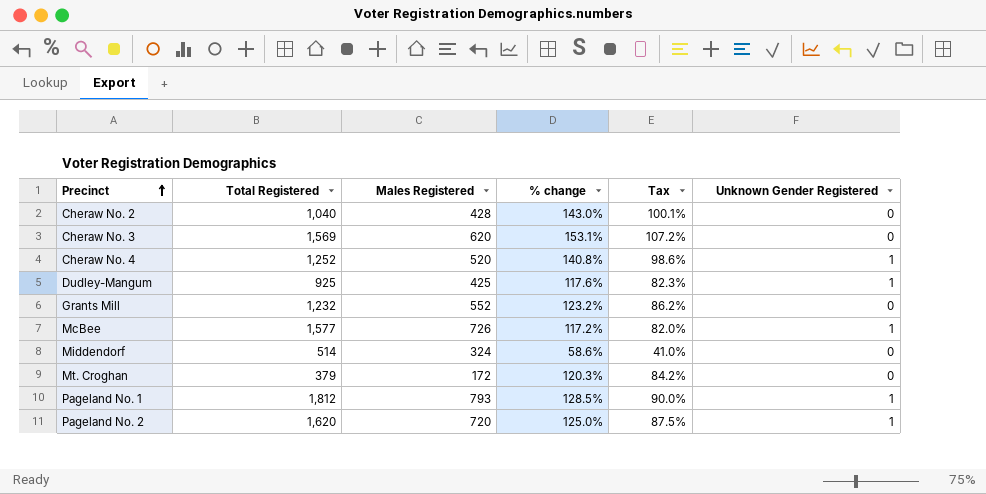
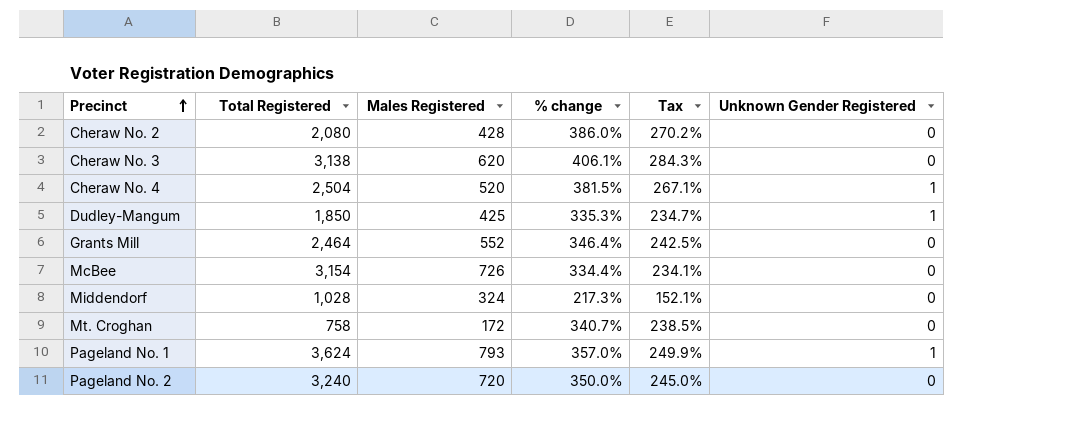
Cheraw No. 2 | Total Registered: 1,040 -> 2,080
Cheraw No. 2 | % change: 143.0% -> 386.0%
Cheraw No. 2 | Tax: 100.1% -> 270.2%
Cheraw No. 3 | Total Registered: 1,569 -> 3,138
Cheraw No. 3 | % change: 153.1% -> 406.1%
Cheraw No. 3 | Tax: 107.2% -> 284.3%
Cheraw No. 4 | Total Registered: 1,252 -> 2,504
Cheraw No. 4 | % change: 140.8% -> 381.5%
Cheraw No. 4 | Tax: 98.6% -> 267.1%
Dudley-Mangum | Total Registered: 925 -> 1,850
Dudley-Mangum | % change: 117.6% -> 335.3%
Dudley-Mangum | Tax: 82.3% -> 234.7%
Grants Mill | Total Registered: 1,232 -> 2,464
Grants Mill | % change: 123.2% -> 346.4%
Grants Mill | Tax: 86.2% -> 242.5%
McBee | Total Registered: 1,577 -> 3,154
McBee | % change: 117.2% -> 334.4%
McBee | Tax: 82.0% -> 234.1%
McBee | Unknown Gender Registered: 1 -> 0
Middendorf | Total Registered: 514 -> 1,028
Middendorf | % change: 58.6% -> 217.3%
Middendorf | Tax: 41.0% -> 152.1%
Mt. Croghan | Total Registered: 379 -> 758
Mt. Croghan | % change: 120.3% -> 340.7%
Mt. Croghan | Tax: 84.2% -> 238.5%
Pageland No. 1 | Total Registered: 1,812 -> 3,624
Pageland No. 1 | % change: 128.5% -> 357.0%
Pageland No. 1 | Tax: 90.0% -> 249.9%
Pageland No. 2 | Total Registered: 1,620 -> 3,240
Pageland No. 2 | % change: 125.0% -> 350.0%
Pageland No. 2 | Tax: 87.5% -> 245.0%
Pageland No. 2 | Unknown Gender Registered: 1 -> 0

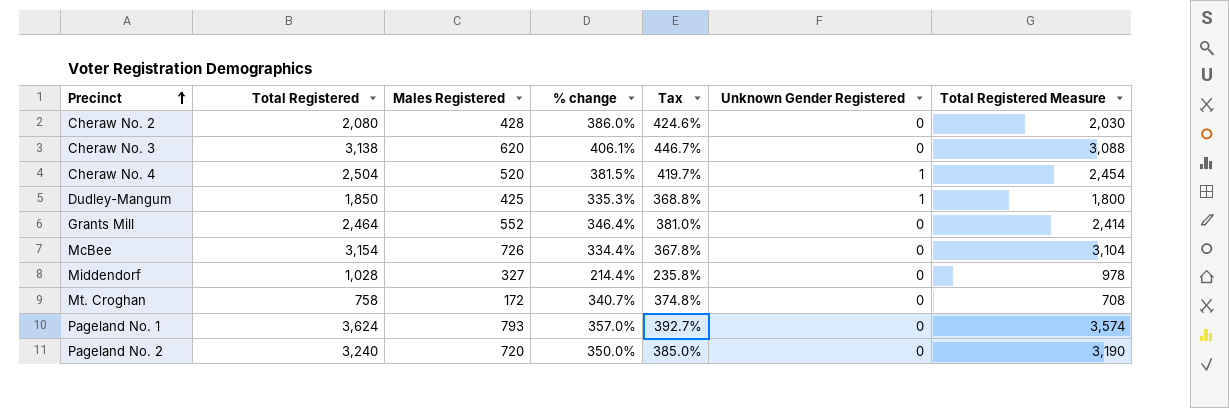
column Tax | formula: [% change] * 0.7 -> [% change] * 1.1
column Total Registered Measure | formula: none -> [Total Registered] - 50
Middendorf | Males Registered: 324 -> 327
Middendorf | % change: 217.3% -> 214.4%
Pageland No. 1 | Unknown Gender Registered: 1 -> 0

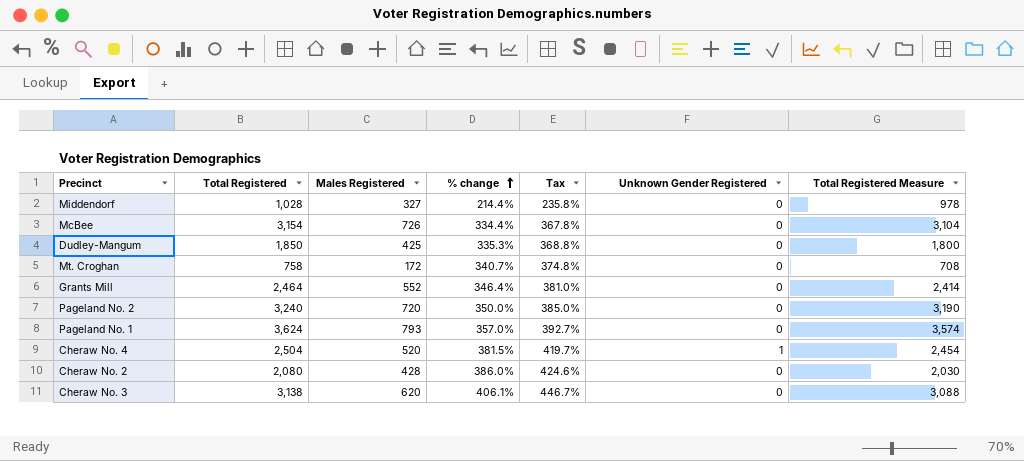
row order: Precinct ascending -> % change ascending
Dudley-Mangum | Unknown Gender Registered: 1 -> 0

